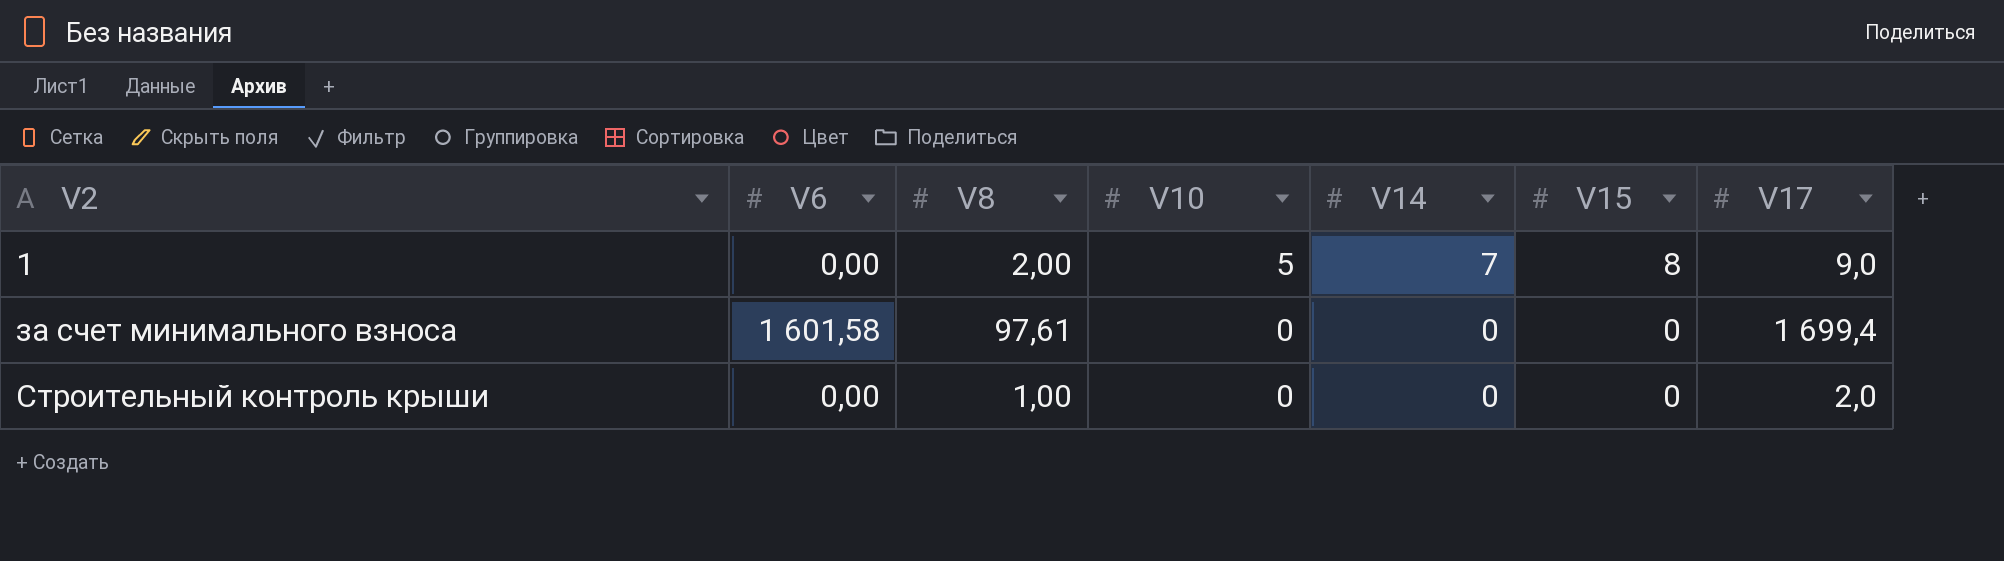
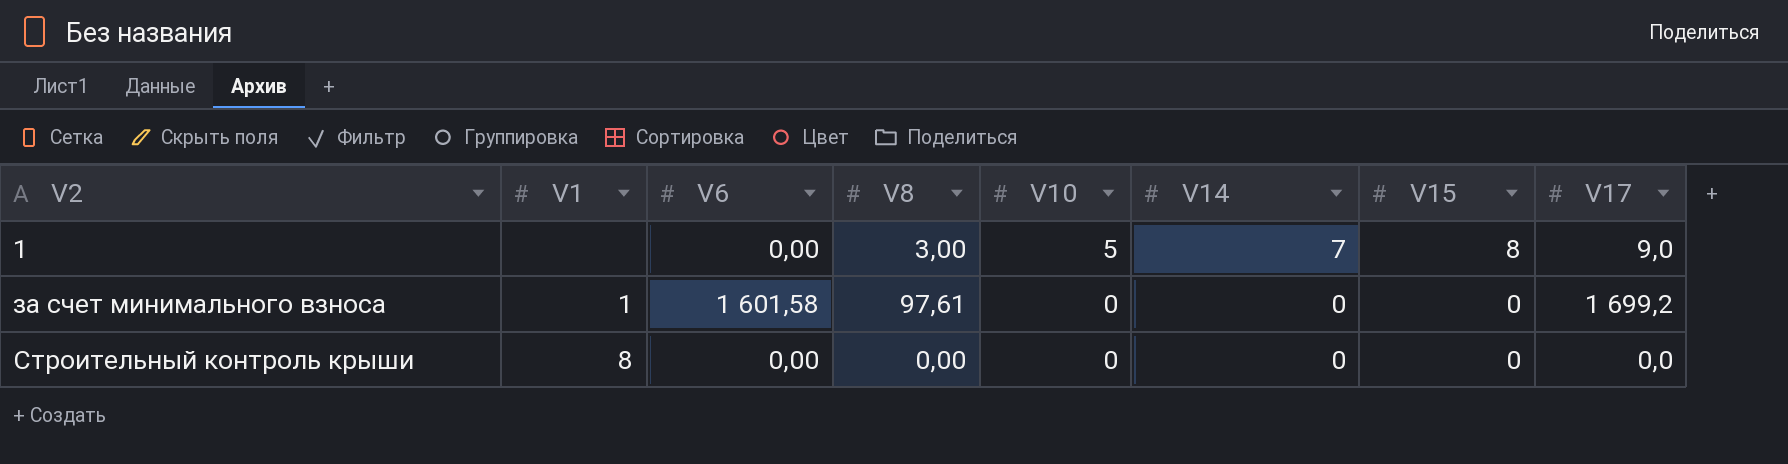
column V1 | position: none -> 2
1 | V8: 2,00 -> 3,00
за счет минимального взноса | V17: 1 699,4 -> 1 699,2
Строительный контроль крыши | V8: 1,00 -> 0,00
Строительный контроль крыши | V17: 2,0 -> 0,0

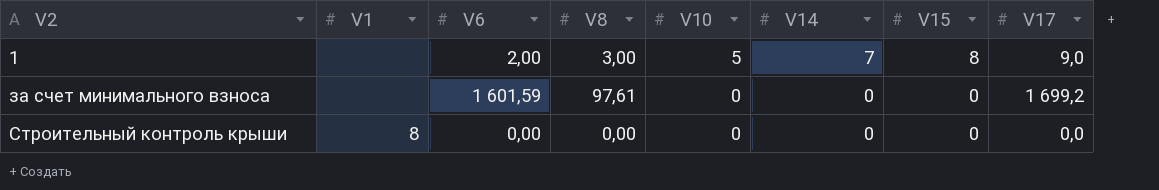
1 | V6: 0,00 -> 2,00
за счет минимального взноса | V1: 1 -> none
за счет минимального взноса | V6: 1 601,58 -> 1 601,59

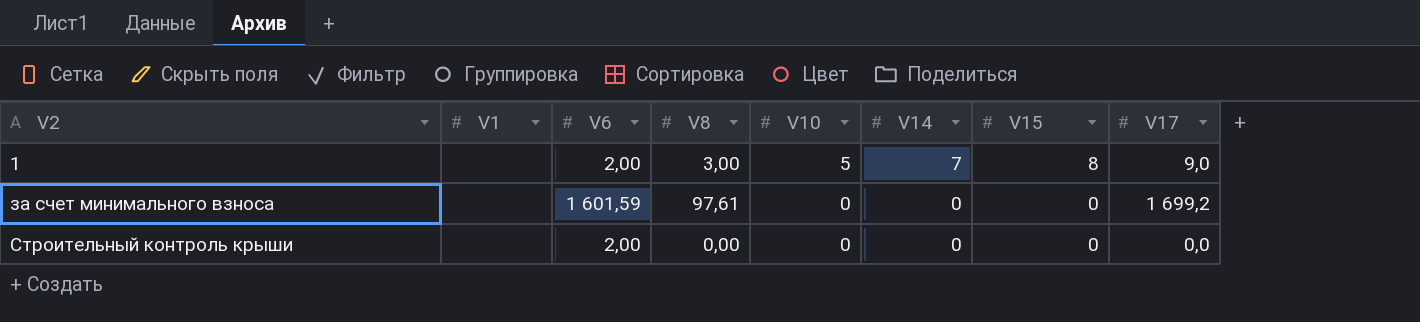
Строительный контроль крыши | V1: 8 -> none
Строительный контроль крыши | V6: 0,00 -> 2,00

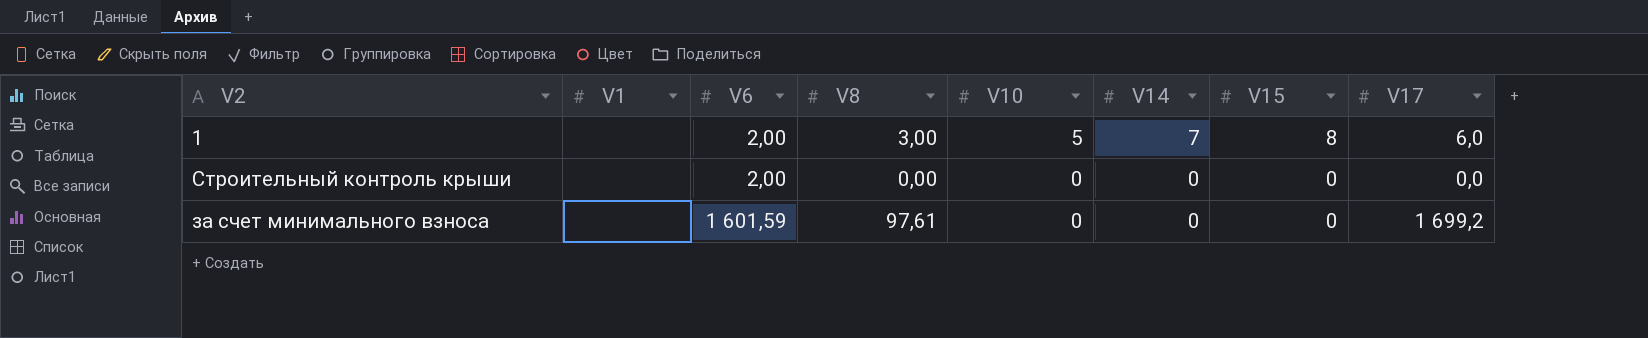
row order: V2 ascending -> V6 ascending
1 | V17: 9,0 -> 6,0

